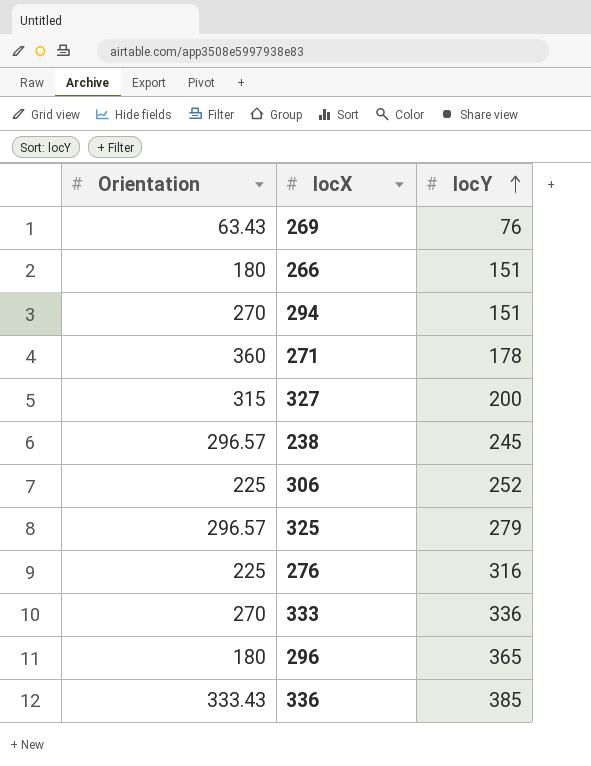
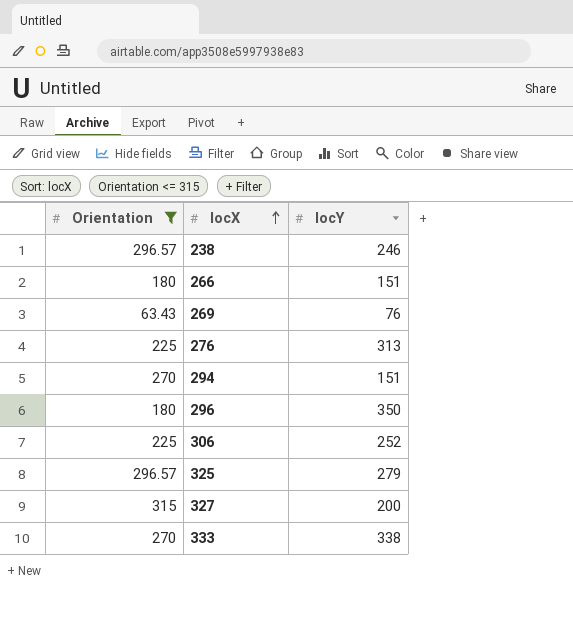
filter: none -> Orientation <= 315
row order: locY ascending -> locX ascending
238 | locY: 245 -> 246
276 | locY: 316 -> 313
296 | locY: 365 -> 350
333 | locY: 336 -> 338

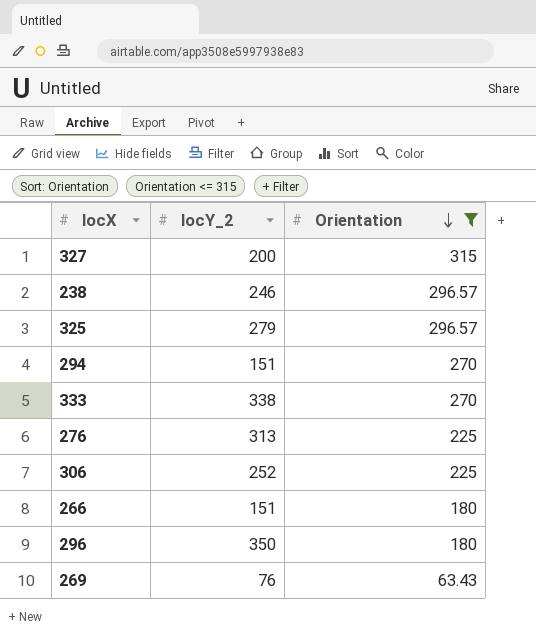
row order: locX ascending -> Orientation descending
column name: locY -> locY_2
column Orientation | position: 1 -> 3

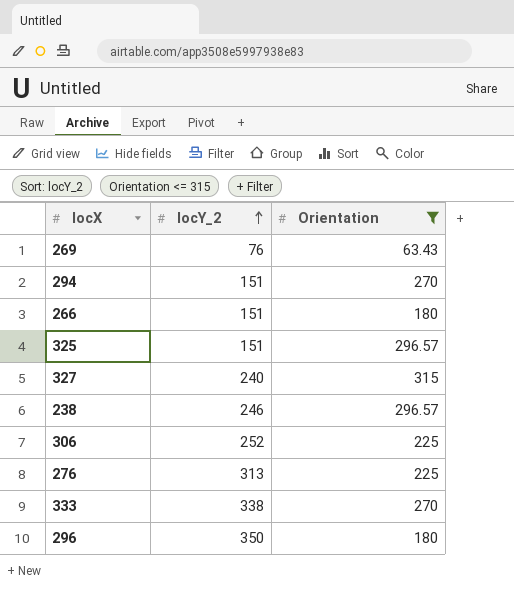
row order: Orientation descending -> locY_2 ascending
325 | locY_2: 279 -> 151
327 | locY_2: 200 -> 240

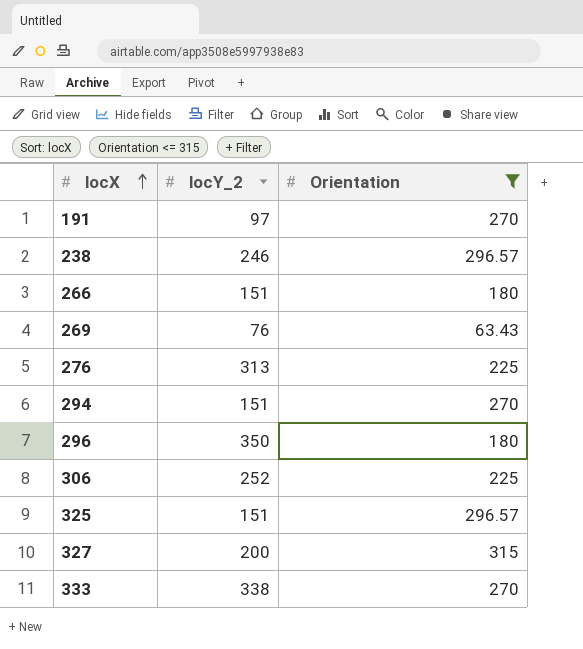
row order: locY_2 ascending -> locX ascending
row 191: none -> 97 | 270
327 | locY_2: 240 -> 200

